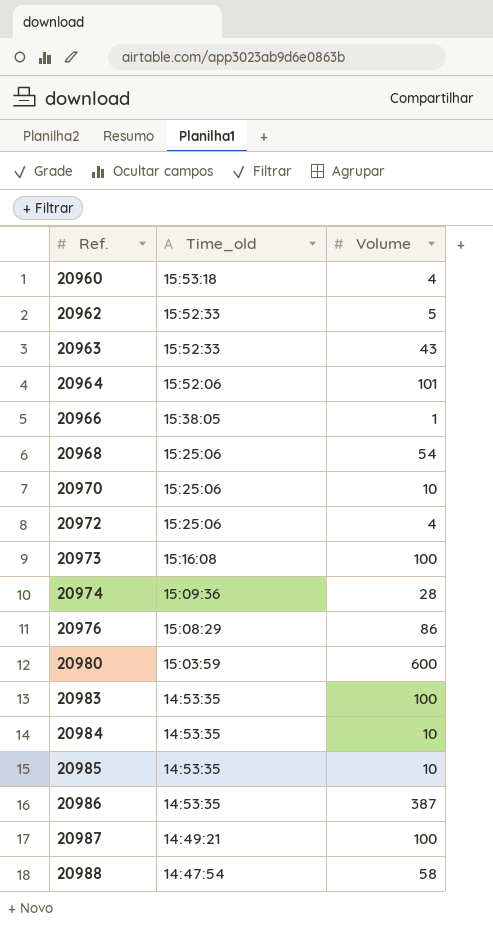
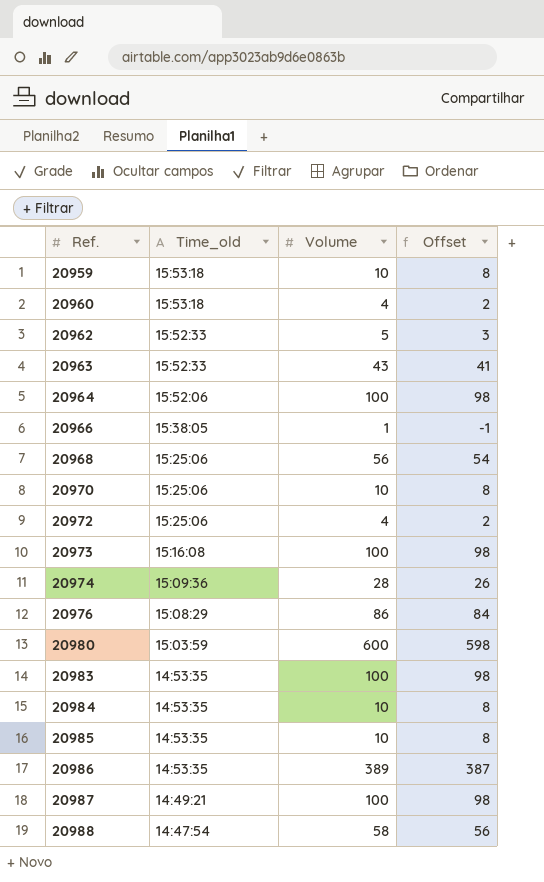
column Offset | formula: none -> [Volume] - 2
row 20959: none -> 15:53:18 | 10 | 8
20964 | Volume: 101 -> 100
20968 | Volume: 54 -> 56
20986 | Volume: 387 -> 389

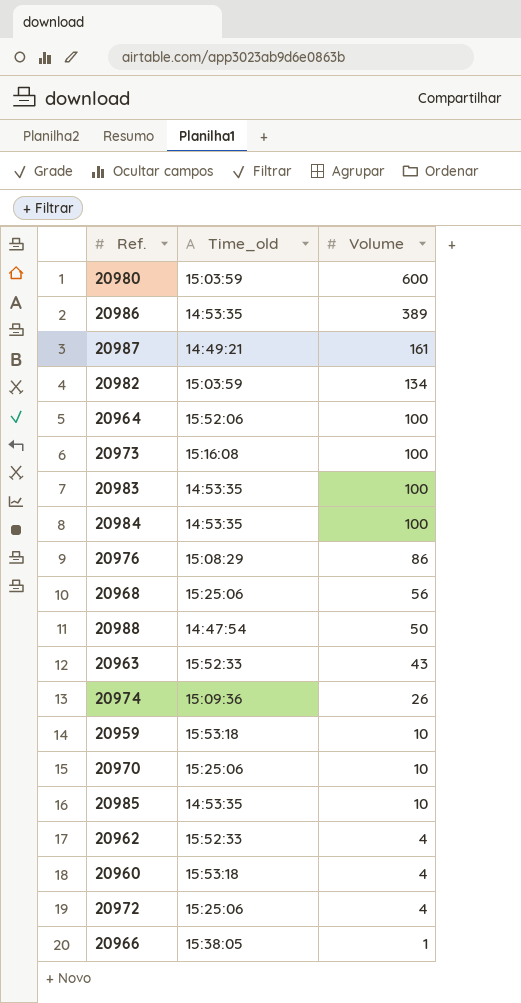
row order: Ref. ascending -> Volume descending
column Offset | formula: [Volume] - 2 -> none
20987 | Volume: 100 -> 161
row 20982: none -> 15:03:59 | 134
20984 | Volume: 10 -> 100
20988 | Volume: 58 -> 50
20974 | Volume: 28 -> 26
20962 | Volume: 5 -> 4

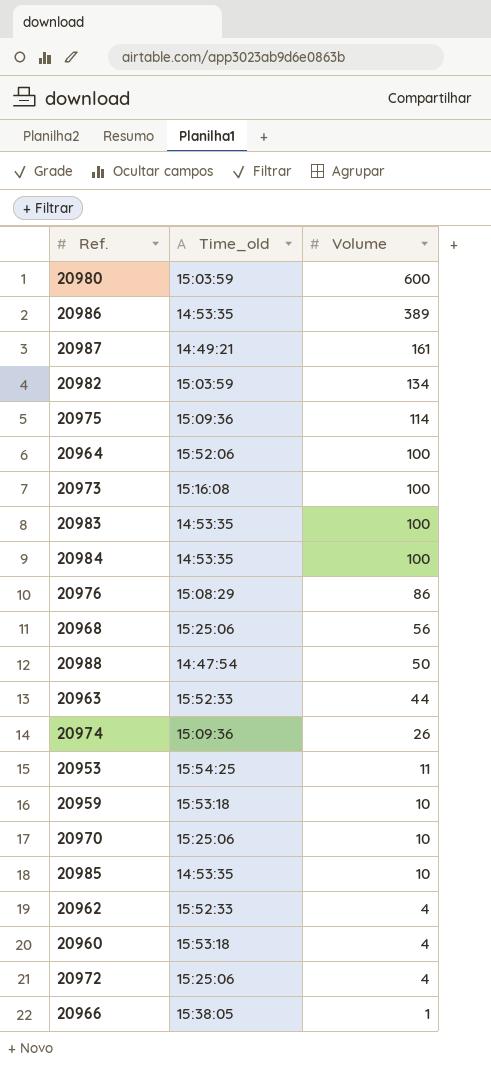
row 20975: none -> 15:09:36 | 114
20963 | Volume: 43 -> 44
row 20953: none -> 15:54:25 | 11

